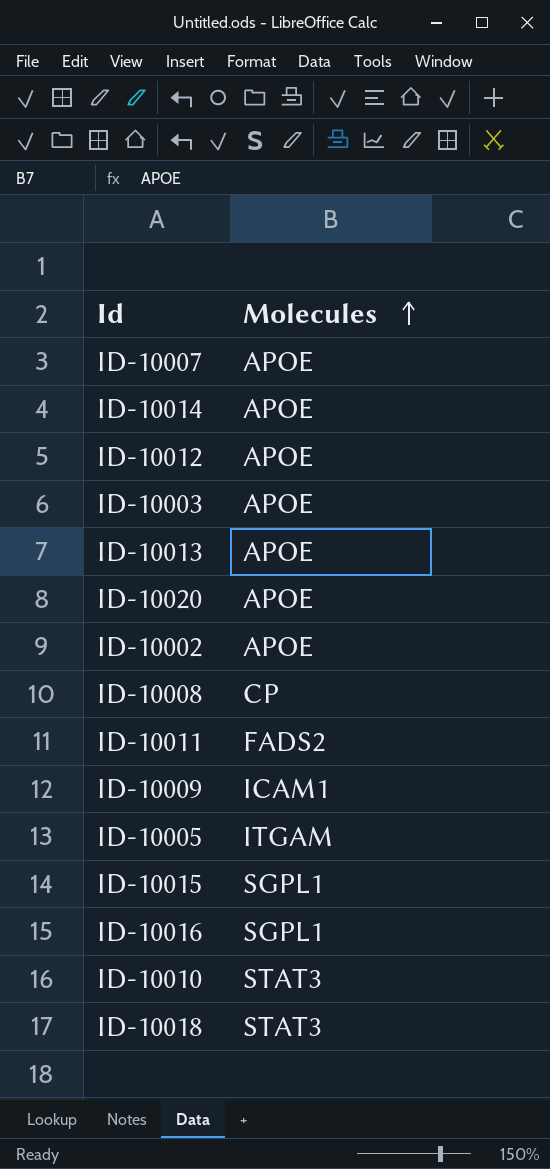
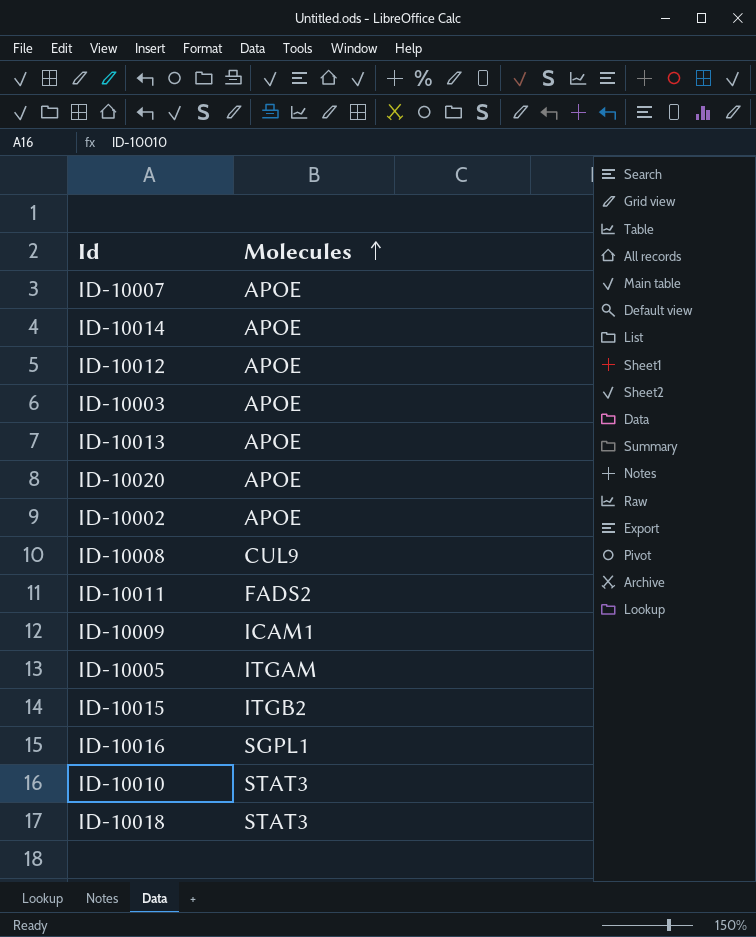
ID-10008 | Molecules: CP -> CUL9
ID-10015 | Molecules: SGPL1 -> ITGB2

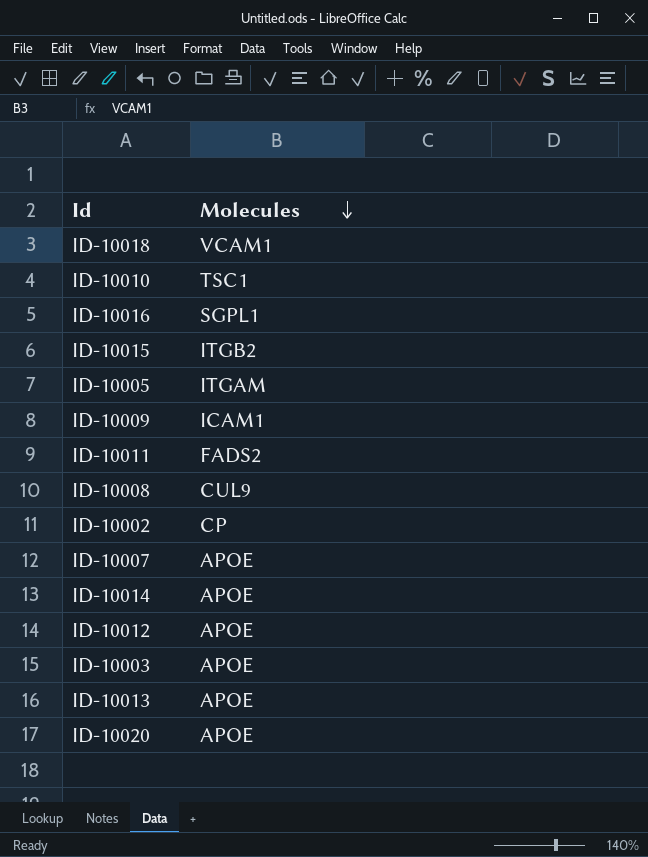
row order: Molecules ascending -> Molecules descending
ID-10018 | Molecules: STAT3 -> VCAM1
ID-10010 | Molecules: STAT3 -> TSC1
ID-10002 | Molecules: APOE -> CP

